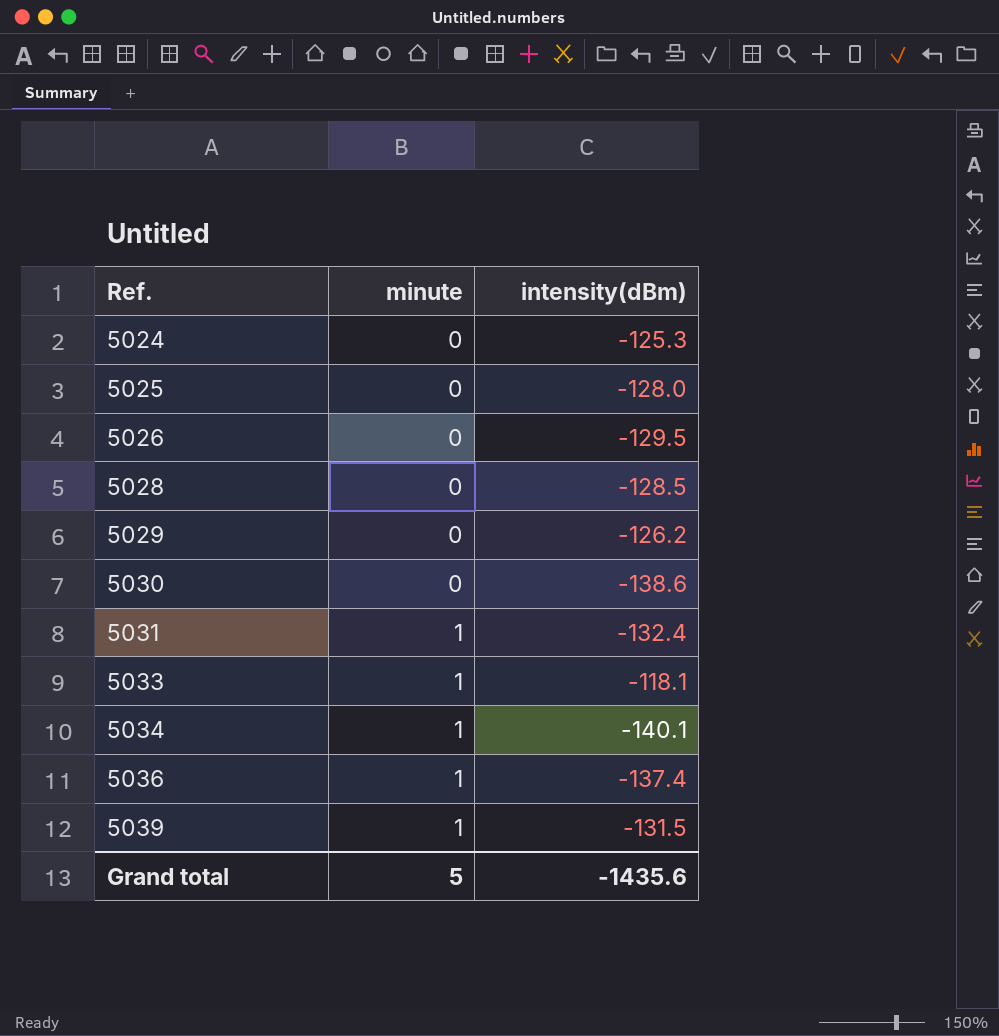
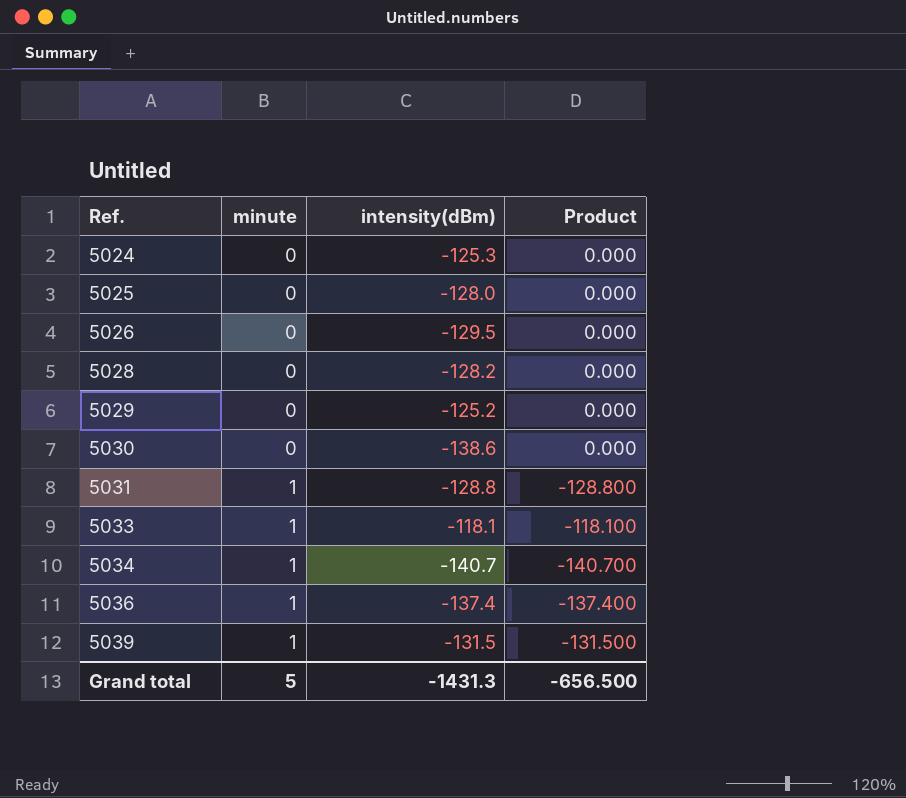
column Product | formula: none -> [minute] * [intensity(dBm)]
5028 | intensity(dBm): -128.5 -> -128.2
5029 | intensity(dBm): -126.2 -> -125.2
5031 | intensity(dBm): -132.4 -> -128.8
5034 | intensity(dBm): -140.1 -> -140.7
Grand total | intensity(dBm): -1435.6 -> -1431.3

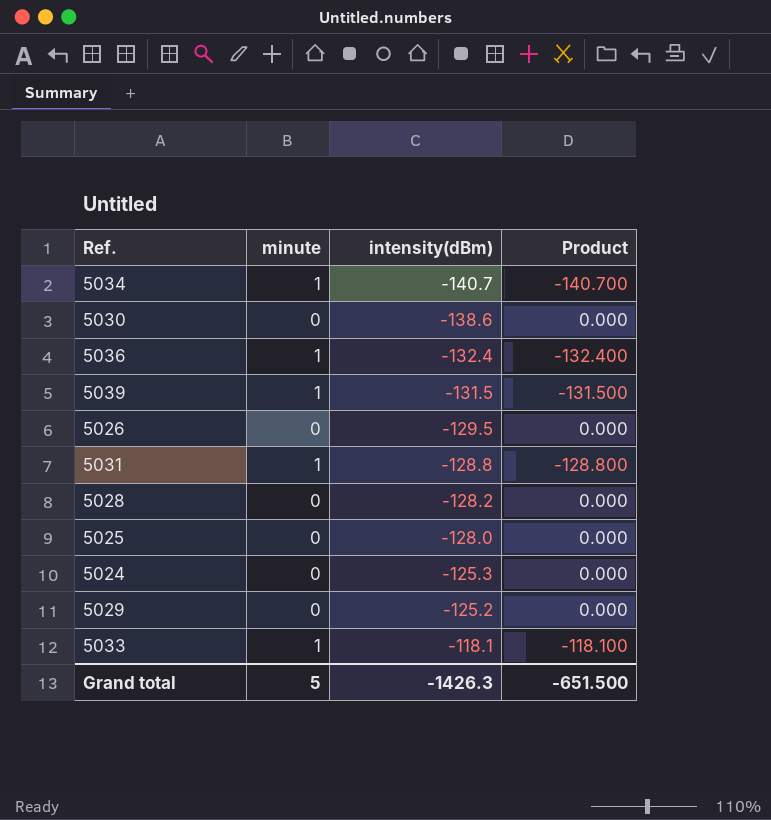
row order: Ref. ascending -> intensity(dBm) ascending
5036 | intensity(dBm): -137.4 -> -132.4
5036 | Product: -137.400 -> -132.400
Grand total | intensity(dBm): -1431.3 -> -1426.3
Grand total | Product: -656.500 -> -651.500

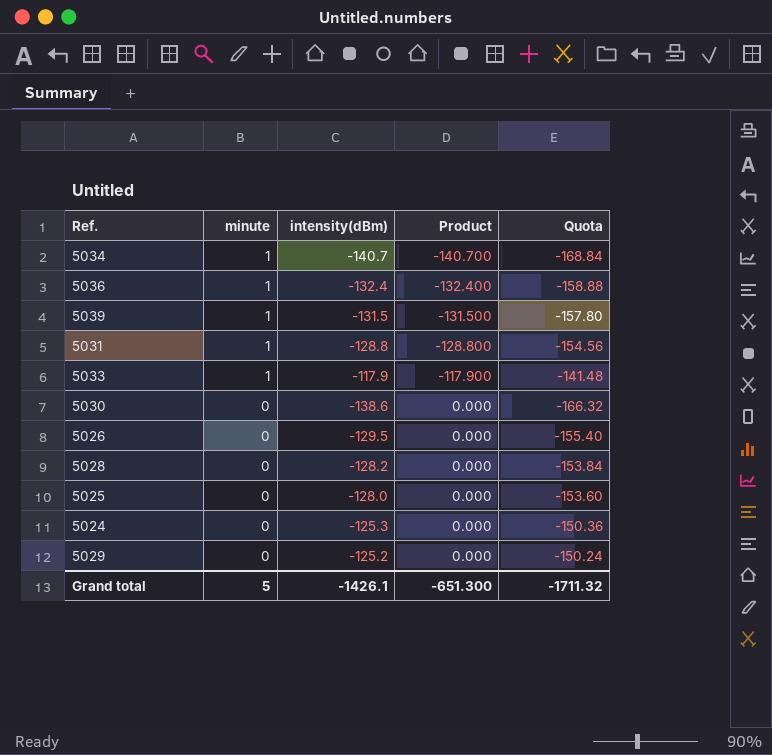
row order: intensity(dBm) ascending -> minute descending
column Quota | formula: none -> [intensity(dBm)] * 1.2
5033 | intensity(dBm): -118.1 -> -117.9
5033 | Product: -118.100 -> -117.900
Grand total | intensity(dBm): -1426.3 -> -1426.1
Grand total | Product: -651.500 -> -651.300

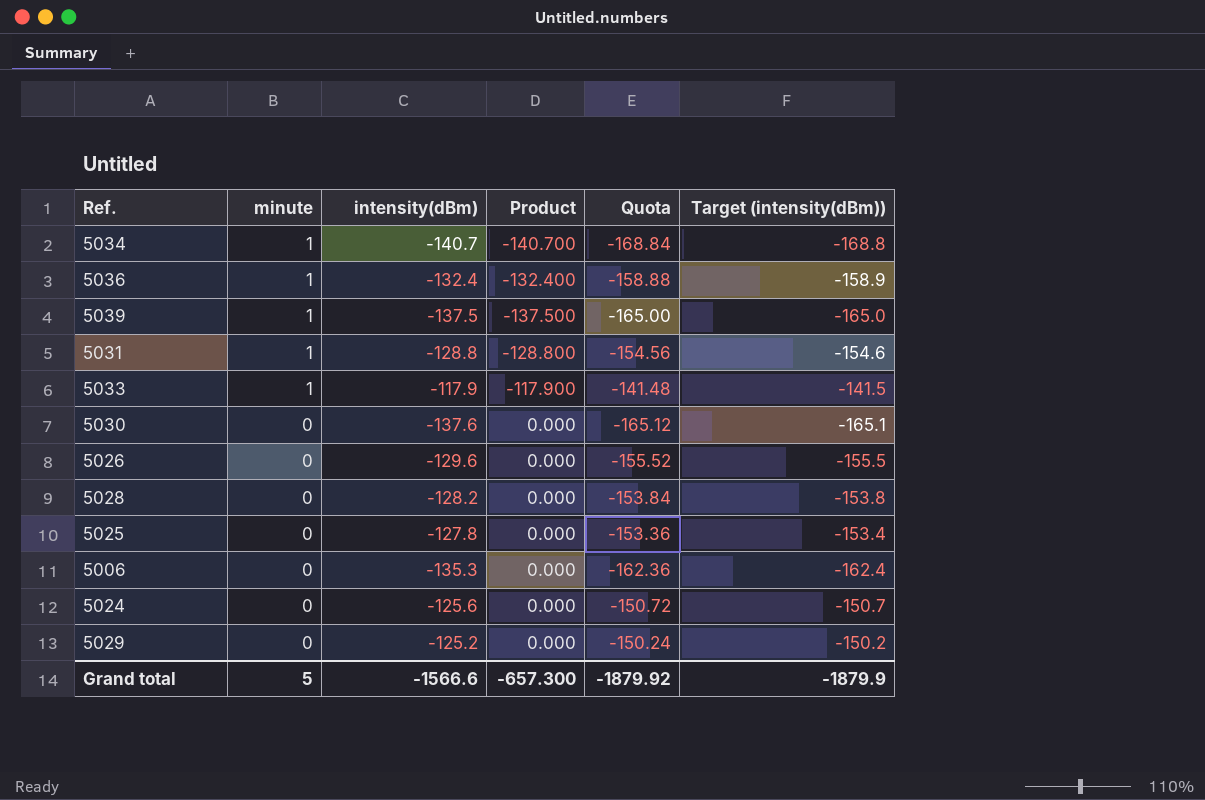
column Target (intensity(dBm)) | formula: none -> [intensity(dBm)] * 1.2
5039 | intensity(dBm): -131.5 -> -137.5
5039 | Product: -131.500 -> -137.500
5039 | Quota: -157.80 -> -165.00
5030 | intensity(dBm): -138.6 -> -137.6
5030 | Quota: -166.32 -> -165.12
5026 | intensity(dBm): -129.5 -> -129.6
5026 | Quota: -155.40 -> -155.52
5025 | intensity(dBm): -128.0 -> -127.8
5025 | Quota: -153.60 -> -153.36
row 5006: none -> 0 | -135.3 | 0.000 | -162.36 | -162.4
5024 | intensity(dBm): -125.3 -> -125.6
5024 | Quota: -150.36 -> -150.72
Grand total | intensity(dBm): -1426.1 -> -1566.6
Grand total | Product: -651.300 -> -657.300
Grand total | Quota: -1711.32 -> -1879.92

